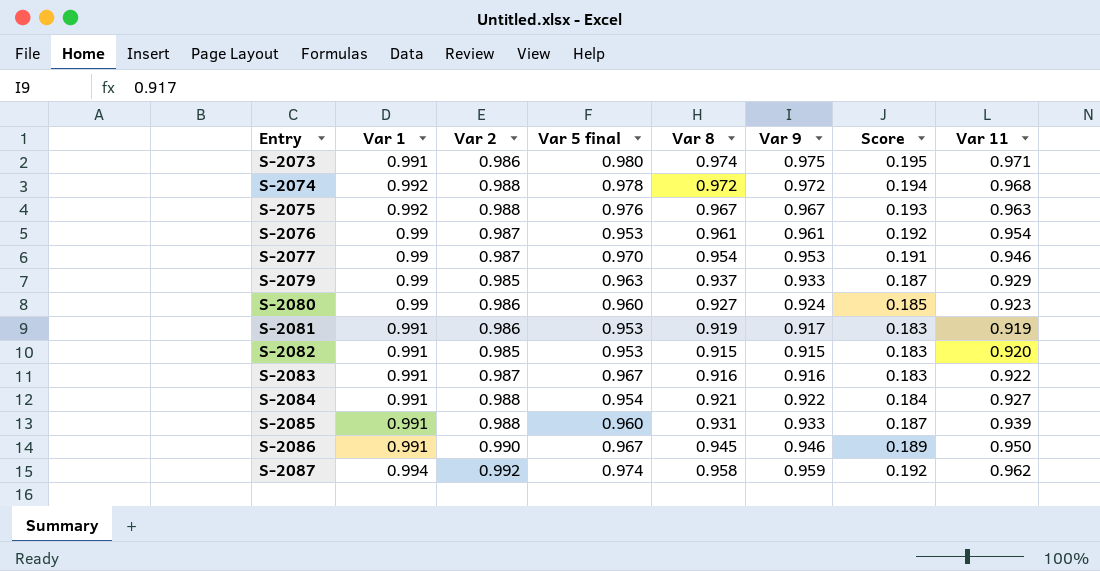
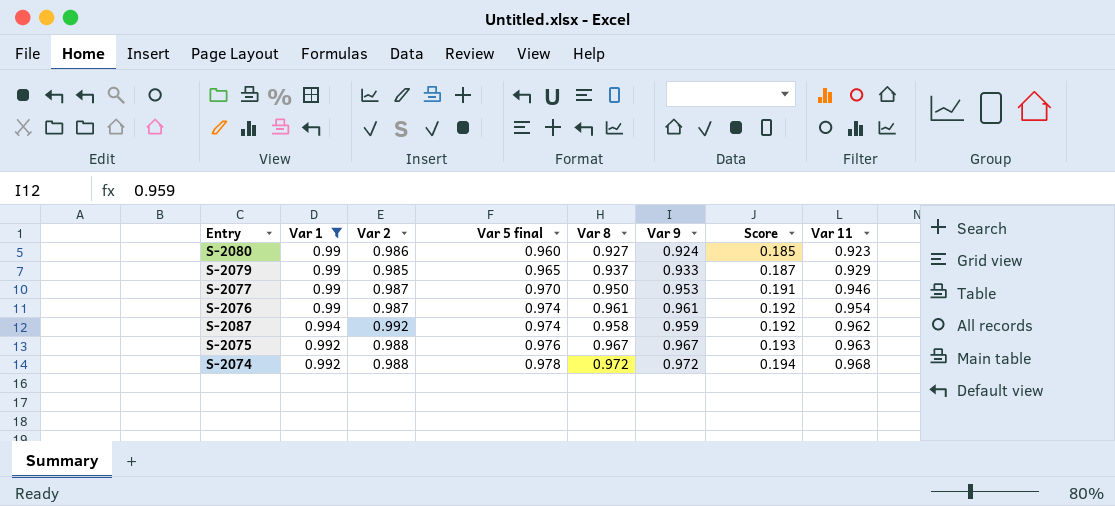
filter: none -> Var 1 != 0.991
row order: Entry ascending -> Var 5 final ascending
S-2079 | Var 5 final: 0.963 -> 0.965
S-2077 | Var 8: 0.954 -> 0.950
S-2076 | Var 5 final: 0.953 -> 0.974

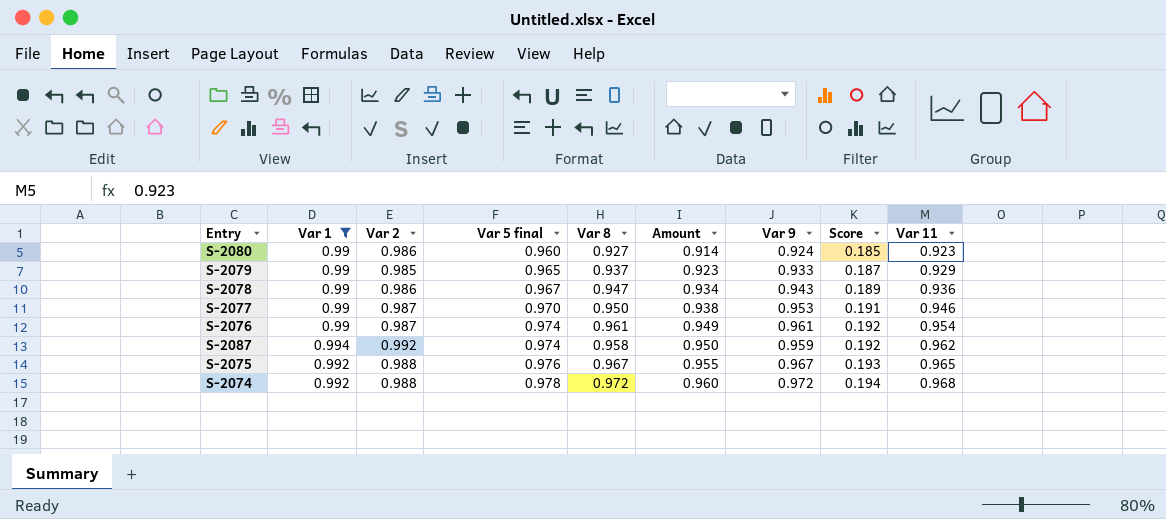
column Amount | formula: none -> [Var 2] * [Var 8]
row S-2078: none -> 0.99 | 0.986 | 0.967 | 0.947 | 0.934 | 0.943 | 0.189 | 0.936
S-2075 | Var 11: 0.963 -> 0.965

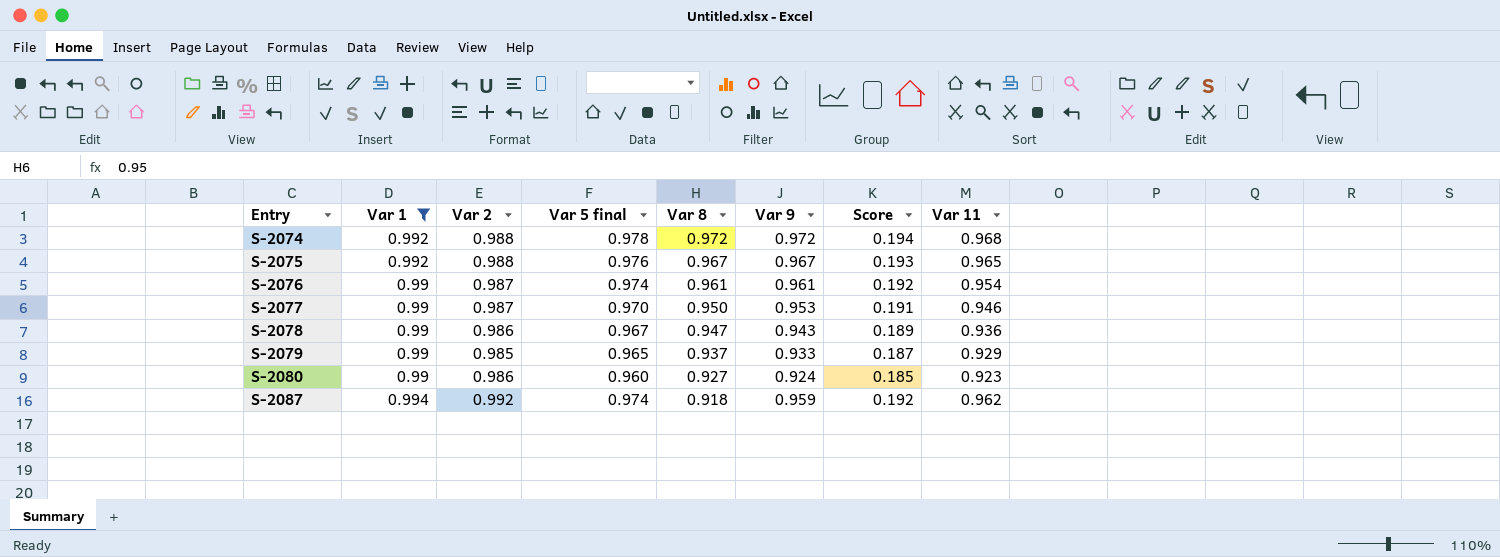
row order: Var 5 final ascending -> Entry ascending
column Amount | formula: [Var 2] * [Var 8] -> none
S-2087 | Var 8: 0.958 -> 0.918

